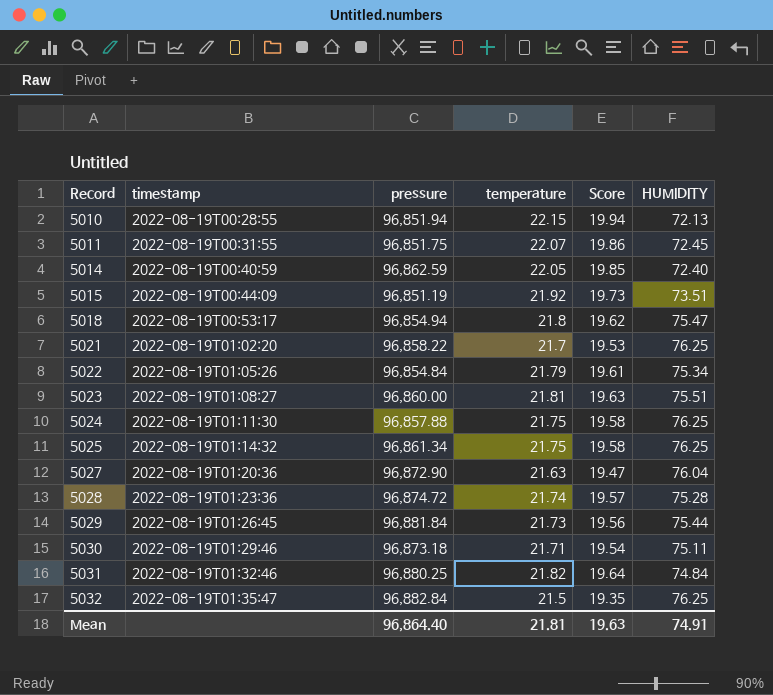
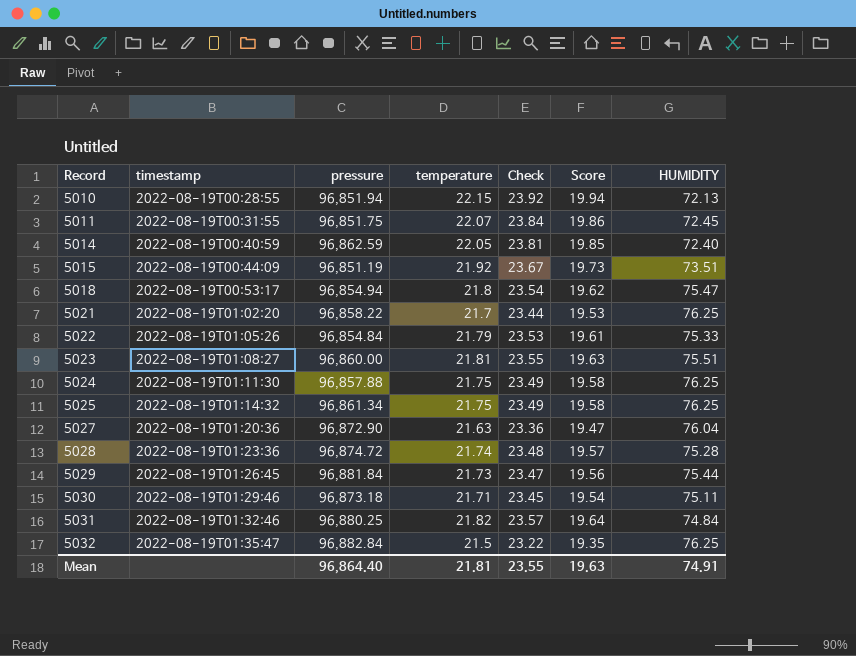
column Check | formula: none -> [temperature] * 1.08
5022 | HUMIDITY: 75.34 -> 75.33

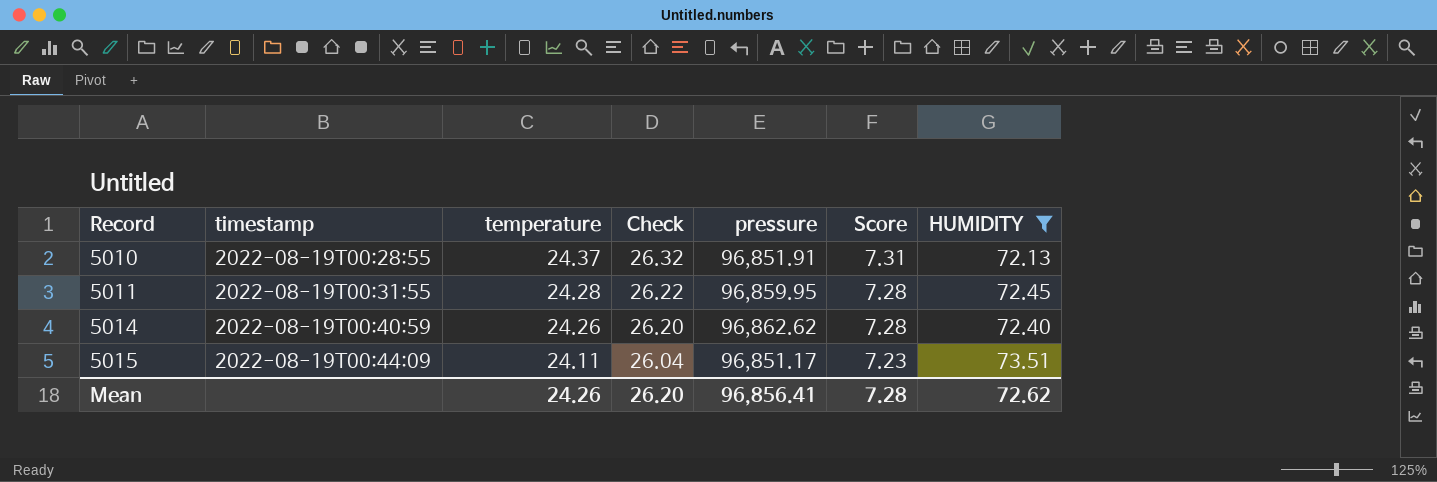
filter: none -> HUMIDITY <= 73.51
column pressure | position: 3 -> 5
column Score | formula: [temperature] * 0.9 -> [temperature] * 0.3
5010 | temperature: 22.15 -> 24.37
5010 | Check: 23.92 -> 26.32
5010 | pressure: 96,851.94 -> 96,851.91
5011 | temperature: 22.07 -> 24.28
5011 | Check: 23.84 -> 26.22
5011 | pressure: 96,851.75 -> 96,859.95
5014 | temperature: 22.05 -> 24.26
5014 | Check: 23.81 -> 26.20
5014 | pressure: 96,862.59 -> 96,862.62
5015 | temperature: 21.92 -> 24.11
5015 | Check: 23.67 -> 26.04
5015 | pressure: 96,851.19 -> 96,851.17
Mean | temperature: 21.81 -> 24.26
Mean | Check: 23.55 -> 26.20
Mean | pressure: 96,864.40 -> 96,856.41
Mean | Score: 19.63 -> 7.28
Mean | HUMIDITY: 74.91 -> 72.62

